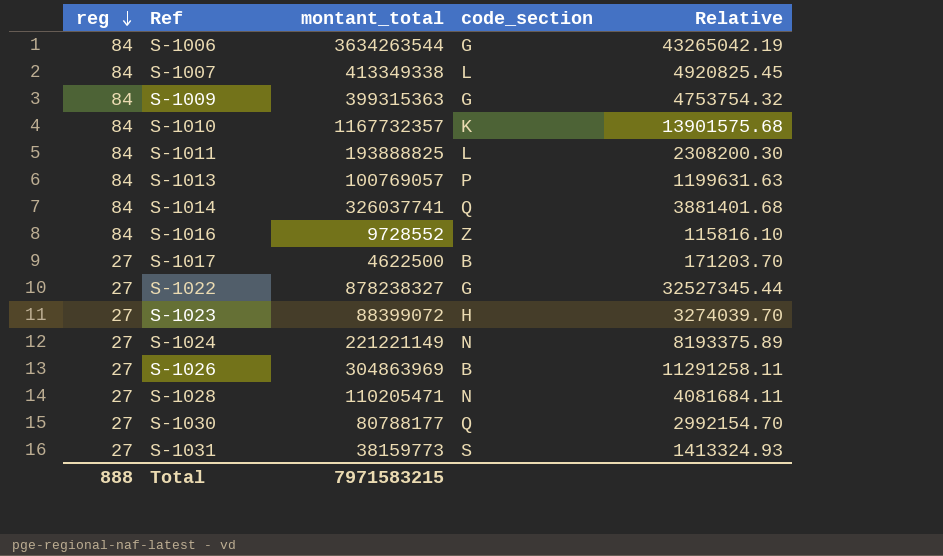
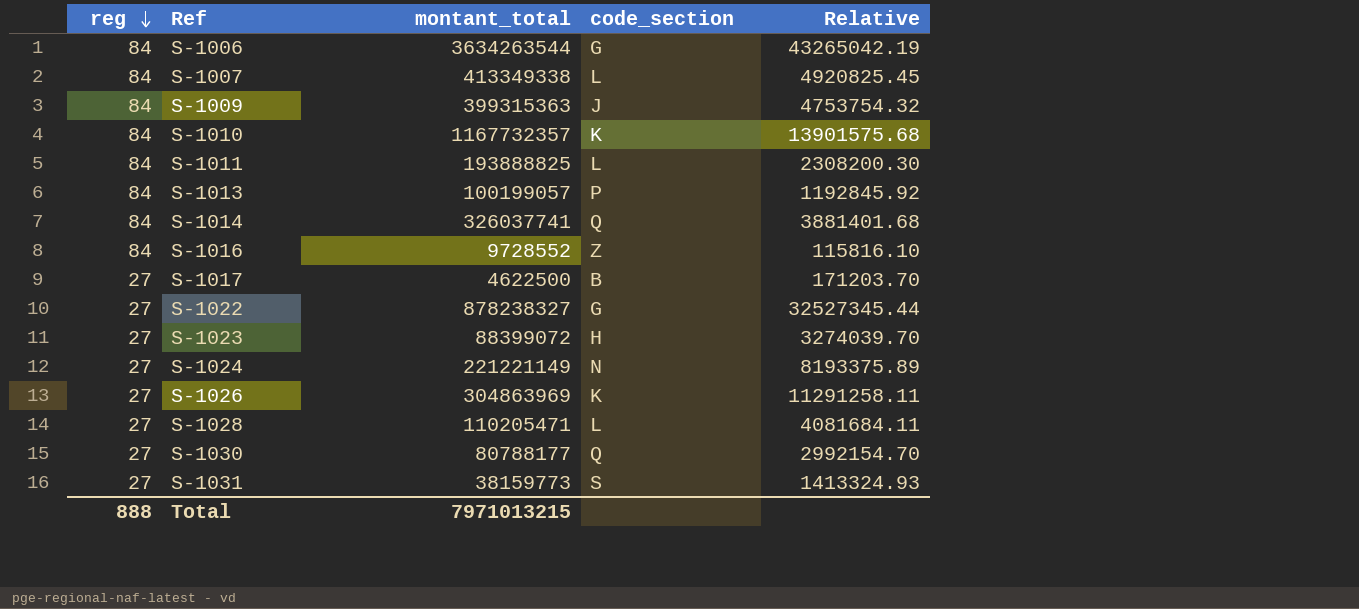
S-1009 | code_section: G -> J
S-1013 | montant_total: 100769057 -> 100199057
S-1013 | Relative: 1199631.63 -> 1192845.92
S-1026 | code_section: B -> K
S-1028 | code_section: N -> L
Total | montant_total: 7971583215 -> 7971013215

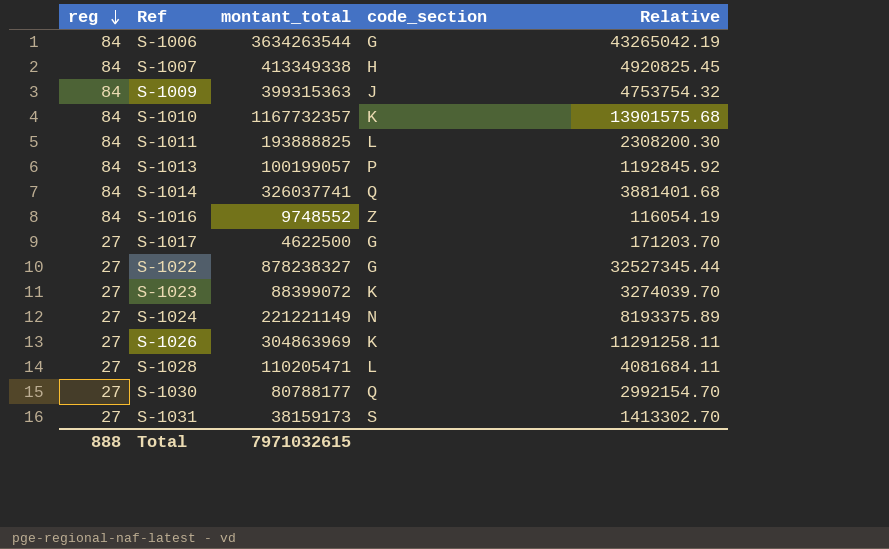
S-1007 | code_section: L -> H
S-1016 | montant_total: 9728552 -> 9748552
S-1016 | Relative: 115816.10 -> 116054.19
S-1017 | code_section: B -> G
S-1023 | code_section: H -> K
S-1031 | montant_total: 38159773 -> 38159173
S-1031 | Relative: 1413324.93 -> 1413302.70
Total | montant_total: 7971013215 -> 7971032615

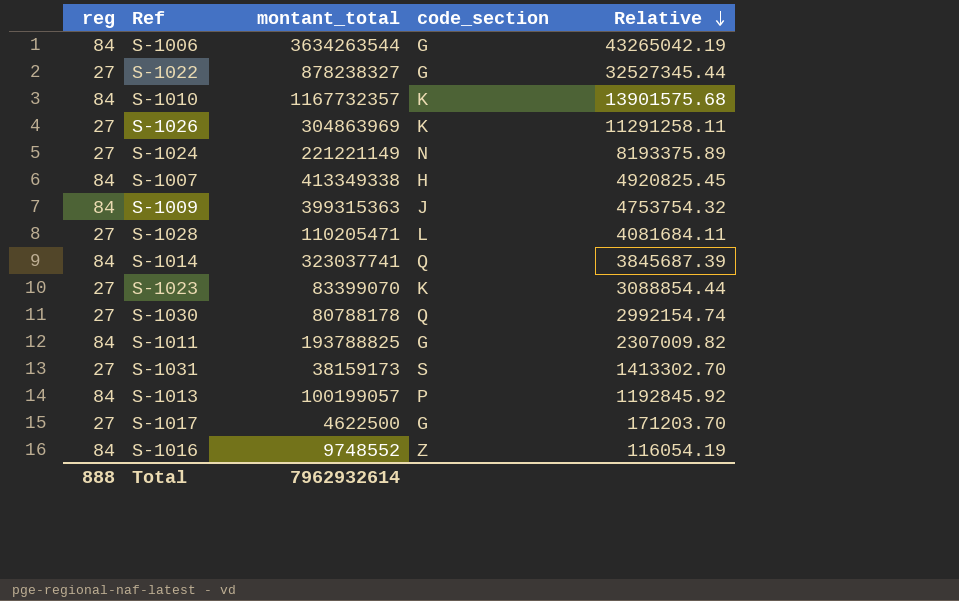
row order: reg descending -> Relative descending
S-1014 | montant_total: 326037741 -> 323037741
S-1014 | Relative: 3881401.68 -> 3845687.39
S-1023 | montant_total: 88399072 -> 83399070
S-1023 | Relative: 3274039.70 -> 3088854.44
S-1030 | montant_total: 80788177 -> 80788178
S-1030 | Relative: 2992154.70 -> 2992154.74
S-1011 | montant_total: 193888825 -> 193788825
S-1011 | code_section: L -> G
S-1011 | Relative: 2308200.30 -> 2307009.82
Total | montant_total: 7971032615 -> 7962932614

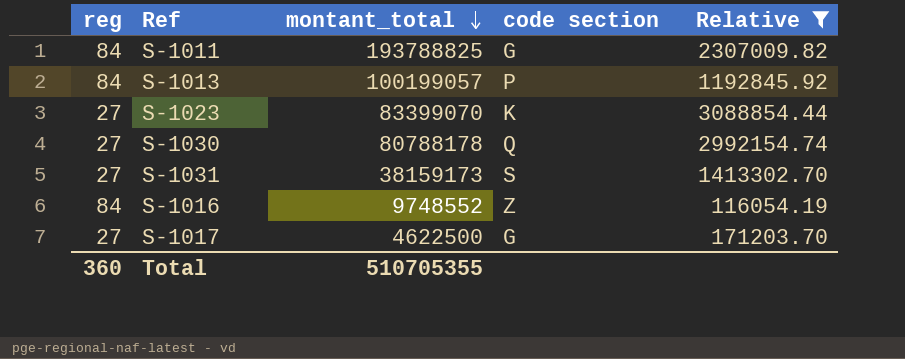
filter: none -> Relative <= 3088854.44
row order: Relative descending -> montant_total descending
column name: code_section -> code section
Total | reg: 888 -> 360
Total | montant_total: 7962932614 -> 510705355

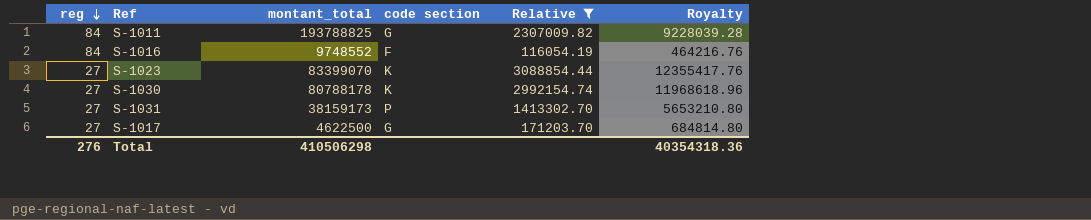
row order: montant_total descending -> reg descending
column Royalty | formula: none -> [Relative] * 4
row S-1013: 84 | 100199057 | P | 1192845.92 -> none
S-1016 | code section: Z -> F
S-1030 | code section: Q -> K
S-1031 | code section: S -> P
Total | reg: 360 -> 276
Total | montant_total: 510705355 -> 410506298

